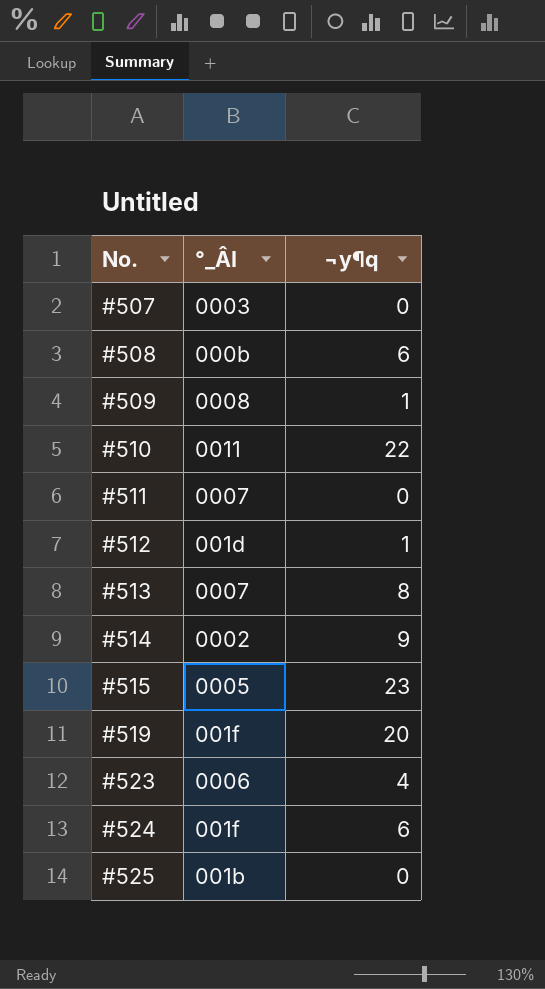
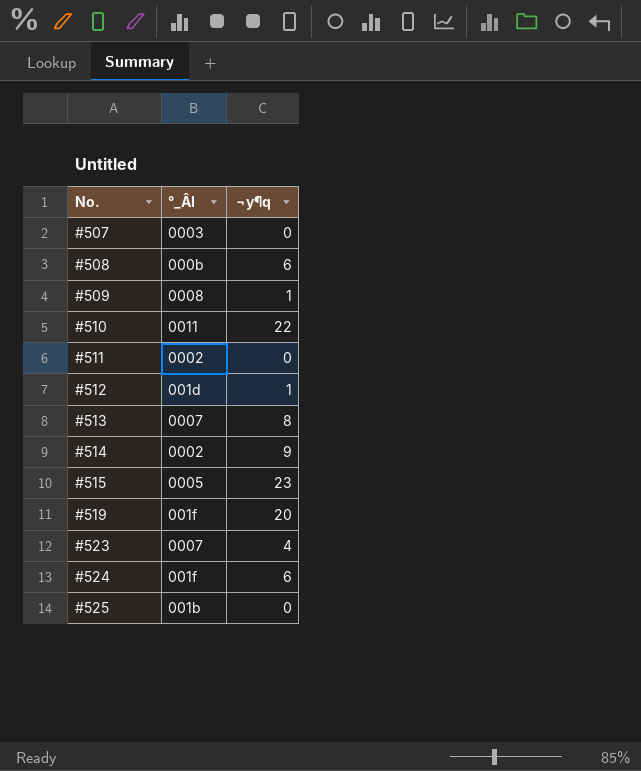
#511 | °_ÂI: 0007 -> 0002
#523 | °_ÂI: 0006 -> 0007

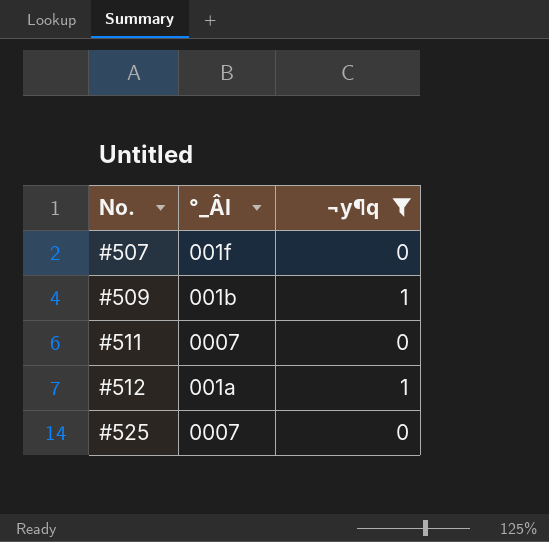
filter: none -> ¬y¶q <= 1
#507 | °_ÂI: 0003 -> 001f
#509 | °_ÂI: 0008 -> 001b
#511 | °_ÂI: 0002 -> 0007
#512 | °_ÂI: 001d -> 001a
#525 | °_ÂI: 001b -> 0007

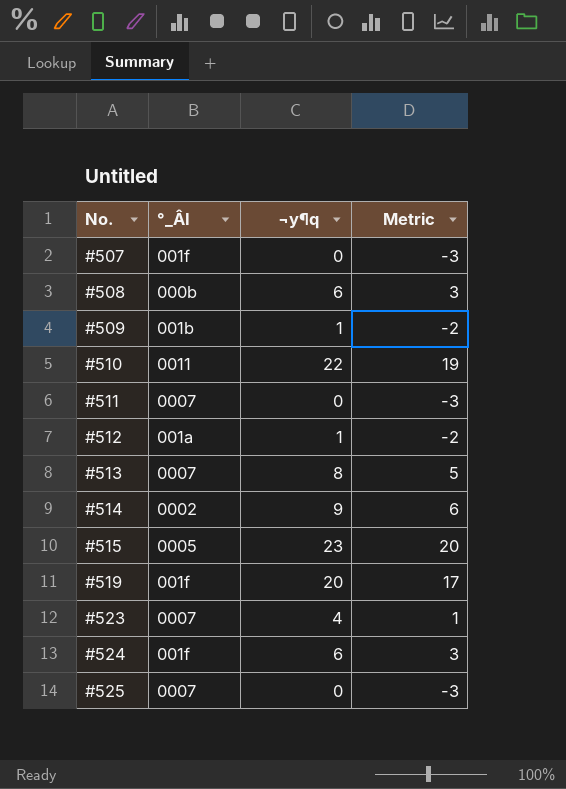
filter: ¬y¶q <= 1 -> none
column Metric | formula: none -> [¬y¶q] - 3

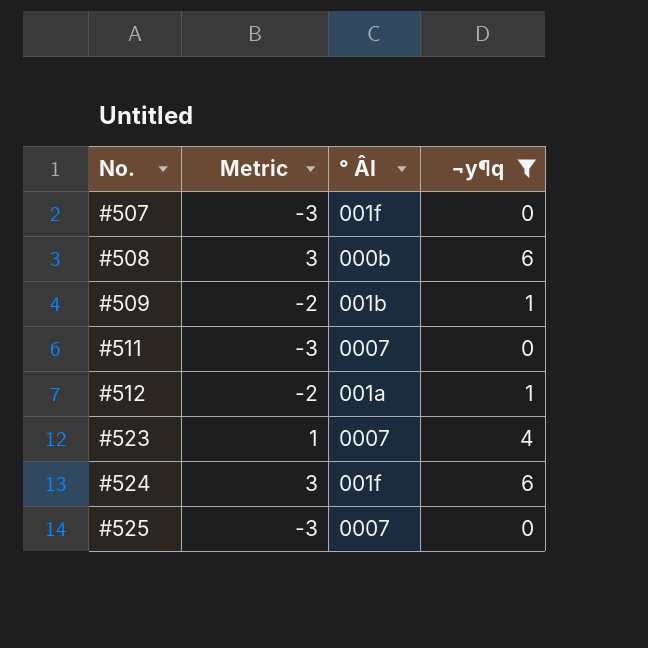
filter: none -> ¬y¶q <= 6
column Metric | position: 4 -> 2
column name: °_ÂI -> ° ÂI

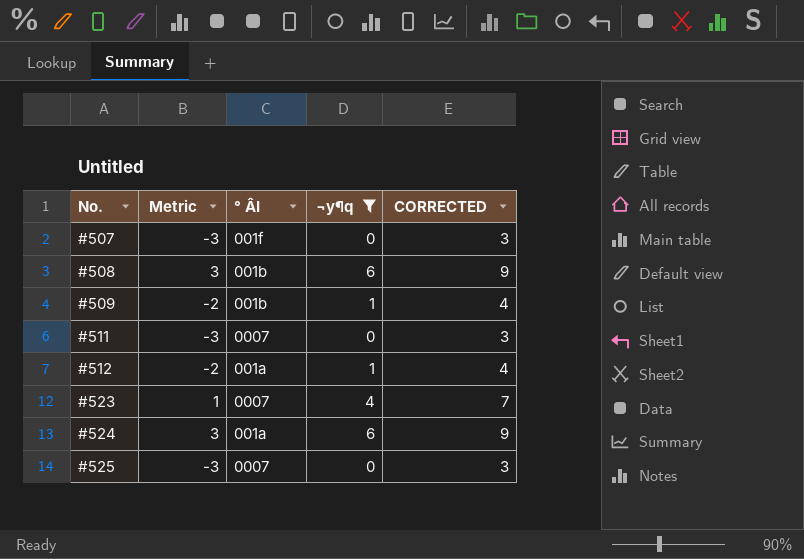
column CORRECTED | formula: none -> [¬y¶q] + 3
#508 | ° ÂI: 000b -> 001b
#524 | ° ÂI: 001f -> 001a

